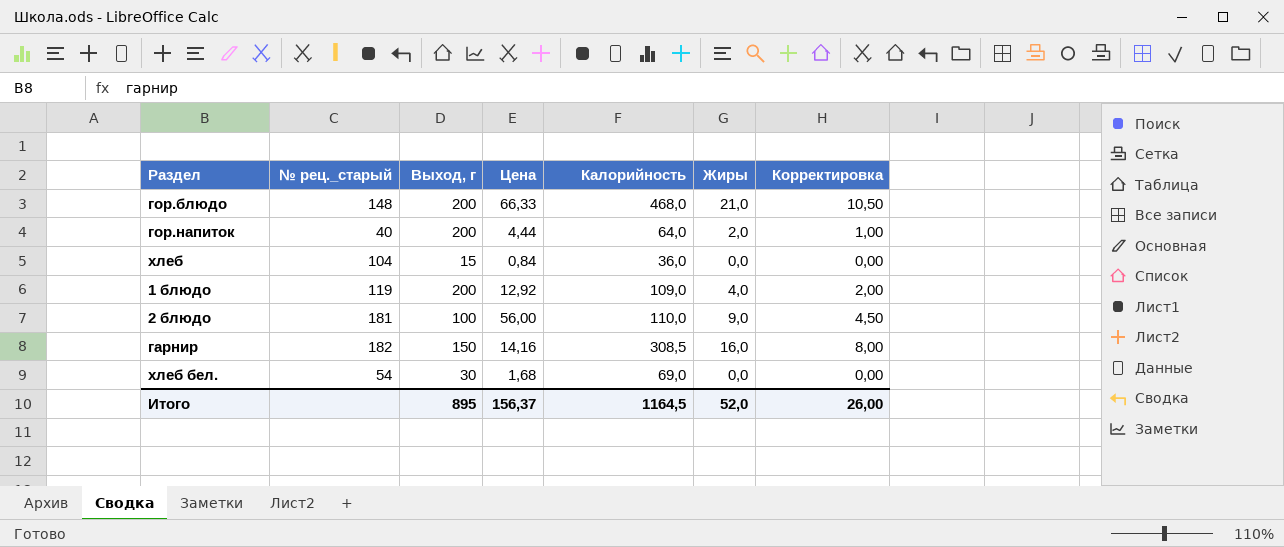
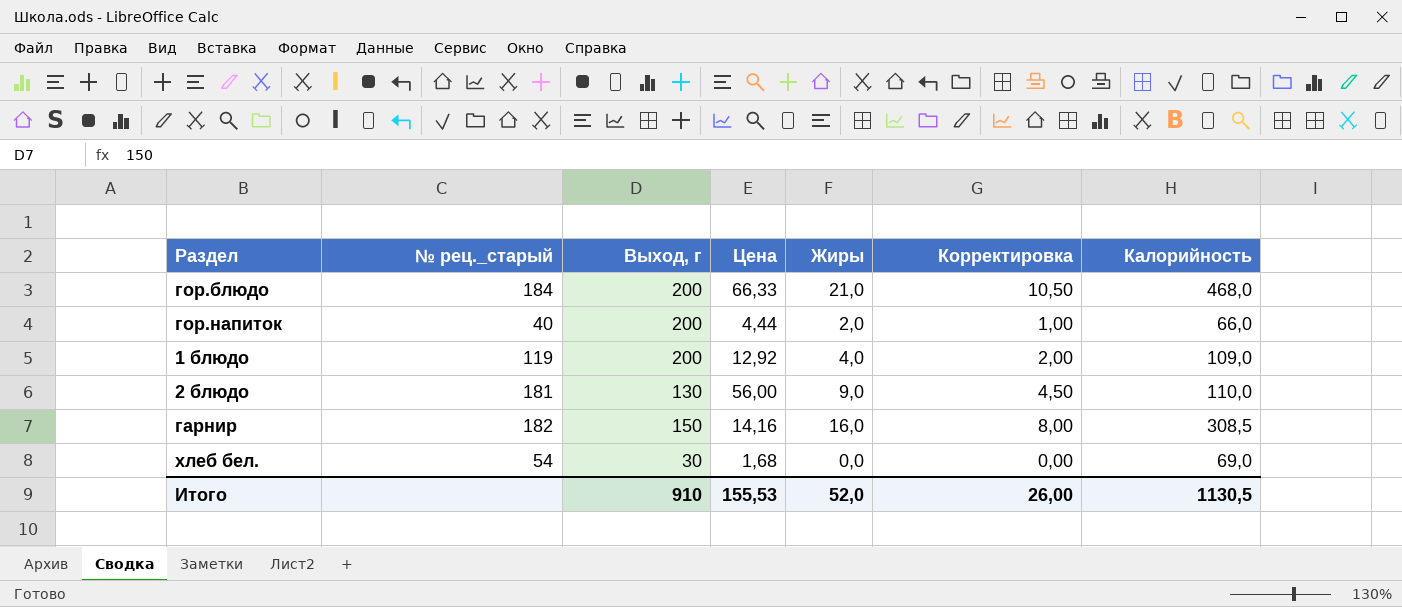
column Калорийность | position: 5 -> 7
row хлеб: 104 | 15 | 0,84 | 36,0 | 0,0 | 0,00 -> none
гор.блюдо | № рец._старый: 148 -> 184
гор.напиток | Калорийность: 64,0 -> 66,0
2 блюдо | Выход, г: 100 -> 130
Итого | Выход, г: 895 -> 910
Итого | Цена: 156,37 -> 155,53
Итого | Калорийность: 1164,5 -> 1130,5

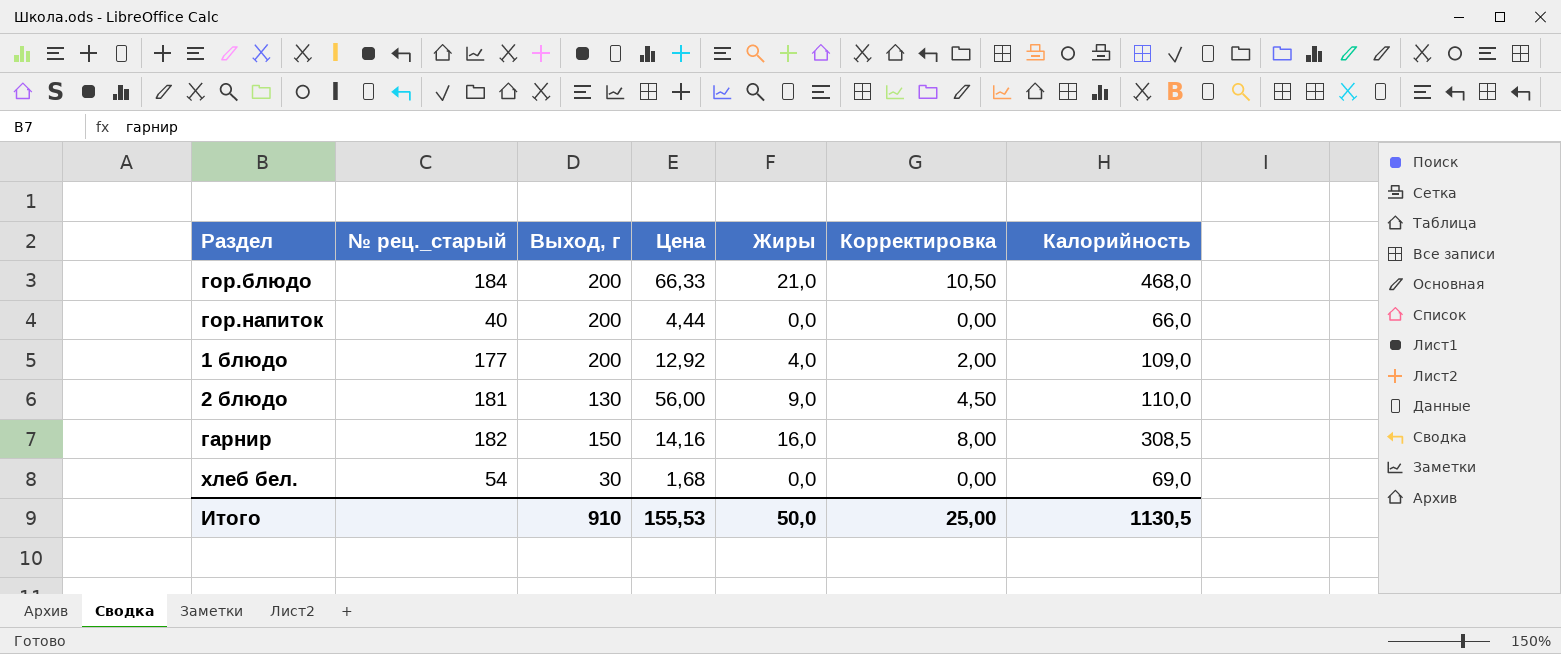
гор.напиток | Жиры: 2,0 -> 0,0
гор.напиток | Корректировка: 1,00 -> 0,00
1 блюдо | № рец._старый: 119 -> 177
Итого | Жиры: 52,0 -> 50,0
Итого | Корректировка: 26,00 -> 25,00

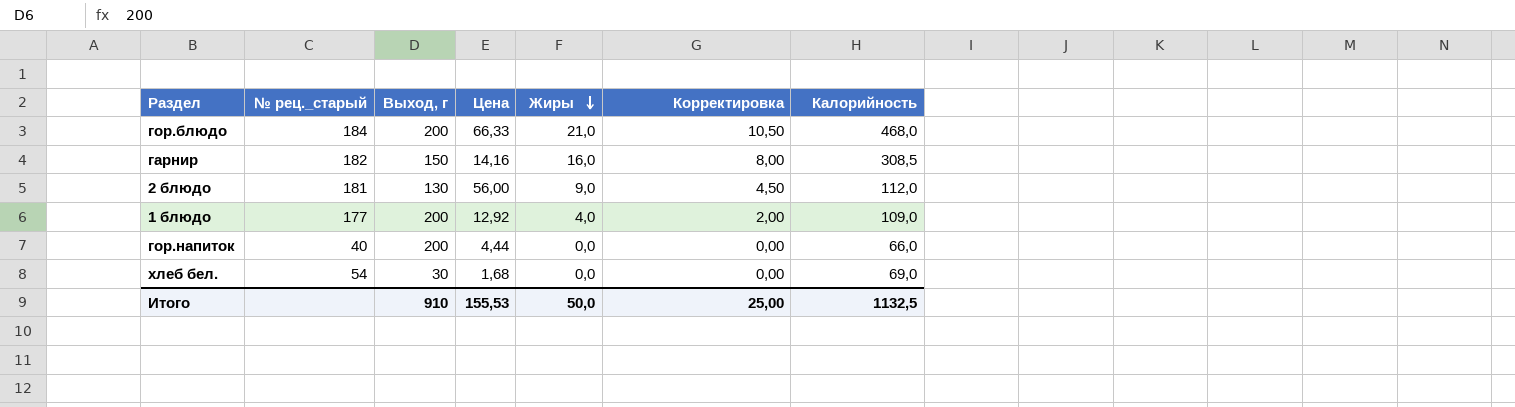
row order: none -> Жиры descending
2 блюдо | Калорийность: 110,0 -> 112,0
Итого | Калорийность: 1130,5 -> 1132,5

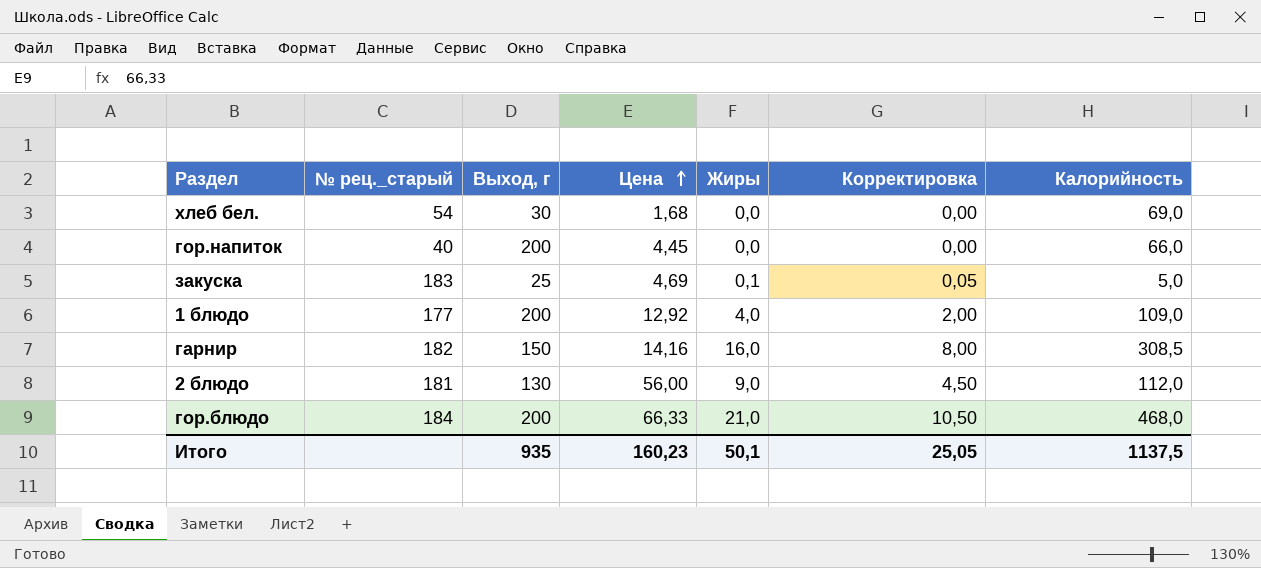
row order: Жиры descending -> Цена ascending
гор.напиток | Цена: 4,44 -> 4,45
row закуска: none -> 183 | 25 | 4,69 | 0,1 | 0,05 | 5,0
Итого | Выход, г: 910 -> 935
Итого | Цена: 155,53 -> 160,23
Итого | Жиры: 50,0 -> 50,1
Итого | Корректировка: 25,00 -> 25,05
Итого | Калорийность: 1132,5 -> 1137,5

